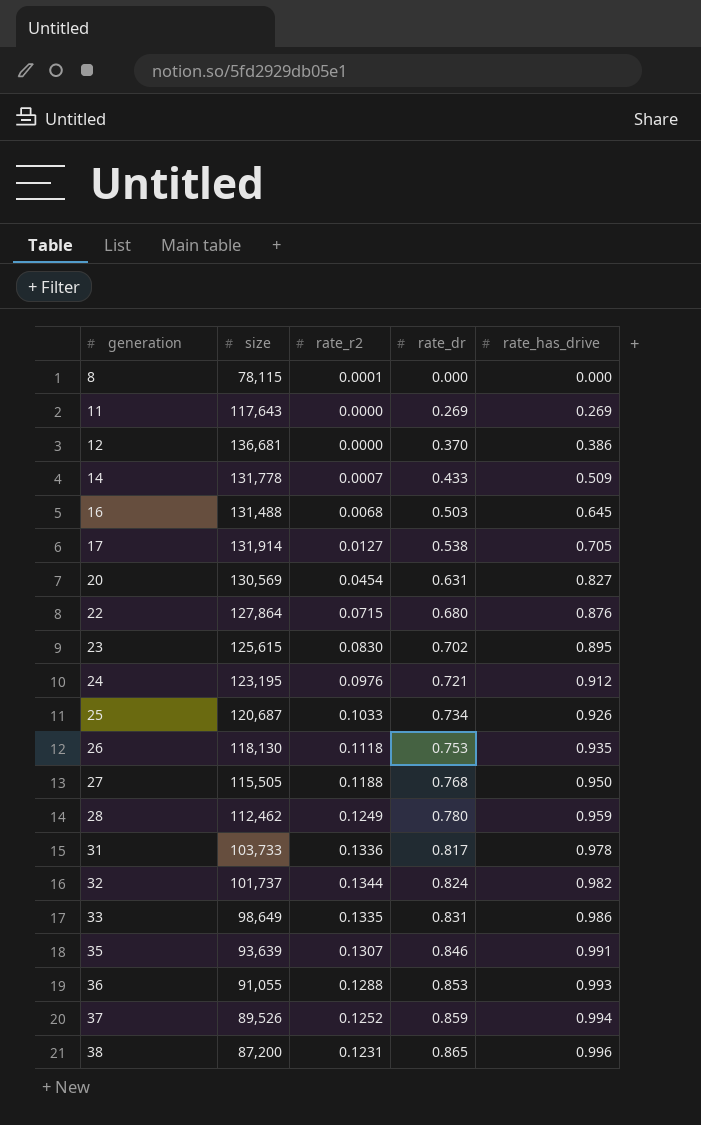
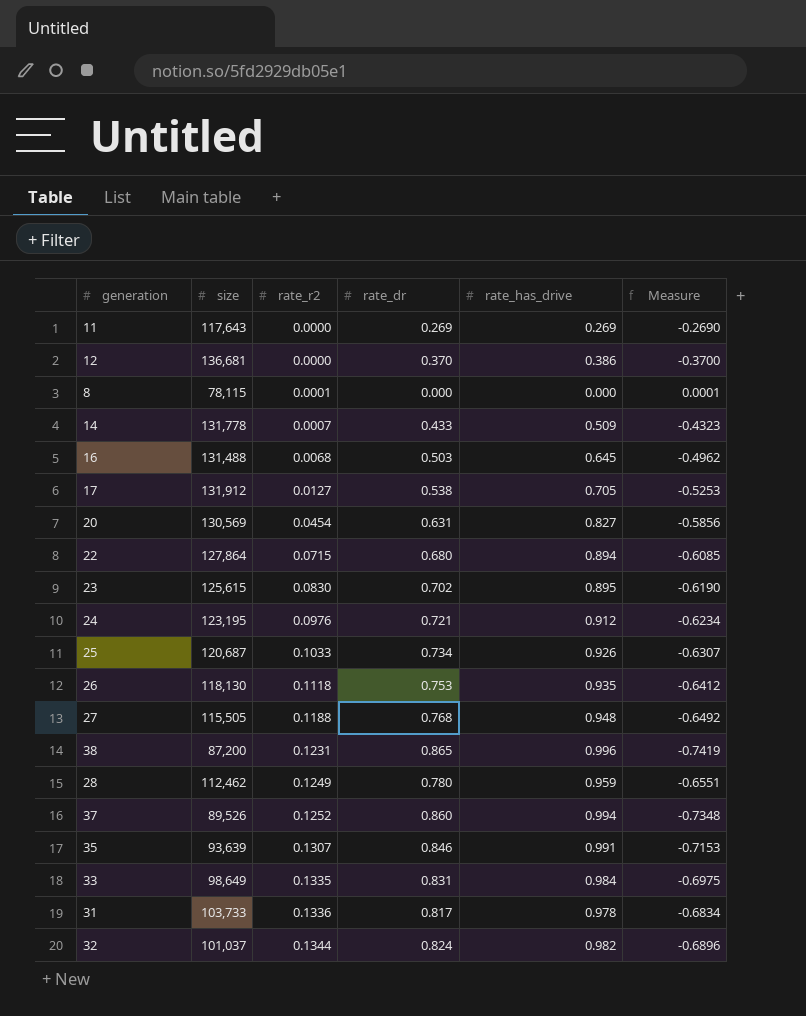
row order: generation ascending -> rate_r2 ascending
column Measure | formula: none -> [rate_r2] - [rate_dr]
row 36: 91,055 | 0.1288 | 0.853 | 0.993 -> none
17 | size: 131,914 -> 131,912
22 | rate_has_drive: 0.876 -> 0.894
27 | rate_has_drive: 0.950 -> 0.948
37 | rate_dr: 0.859 -> 0.860
33 | rate_has_drive: 0.986 -> 0.984
32 | size: 101,737 -> 101,037

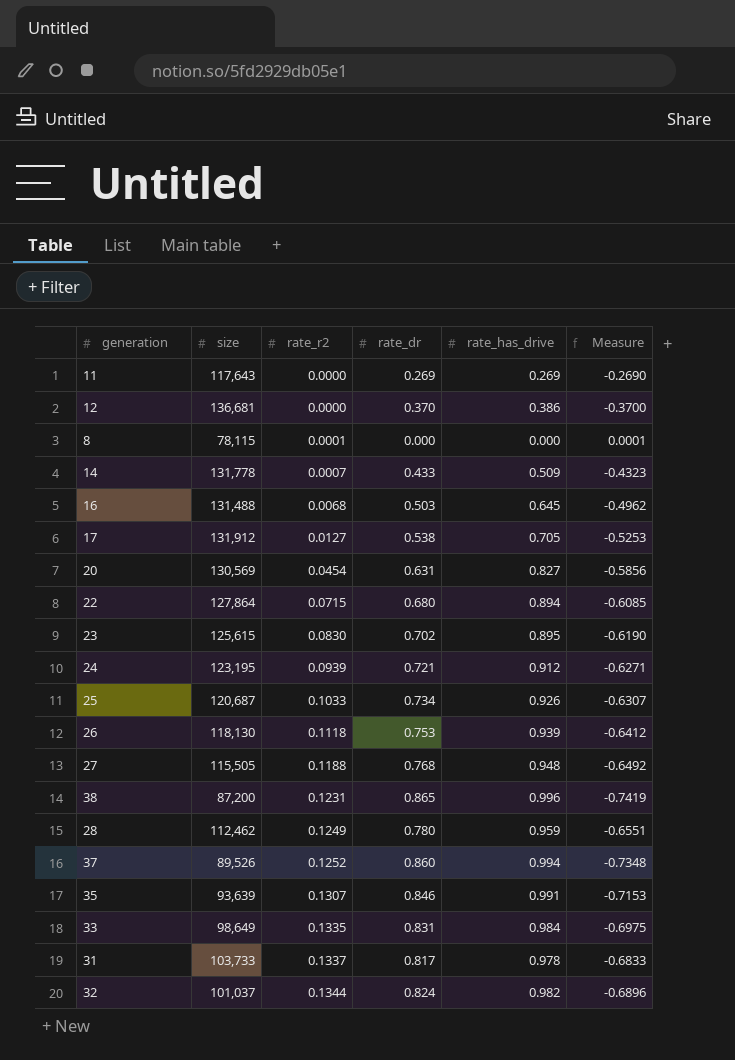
24 | rate_r2: 0.0976 -> 0.0939
24 | Measure: -0.6234 -> -0.6271
26 | rate_has_drive: 0.935 -> 0.939
31 | rate_r2: 0.1336 -> 0.1337
31 | Measure: -0.6834 -> -0.6833

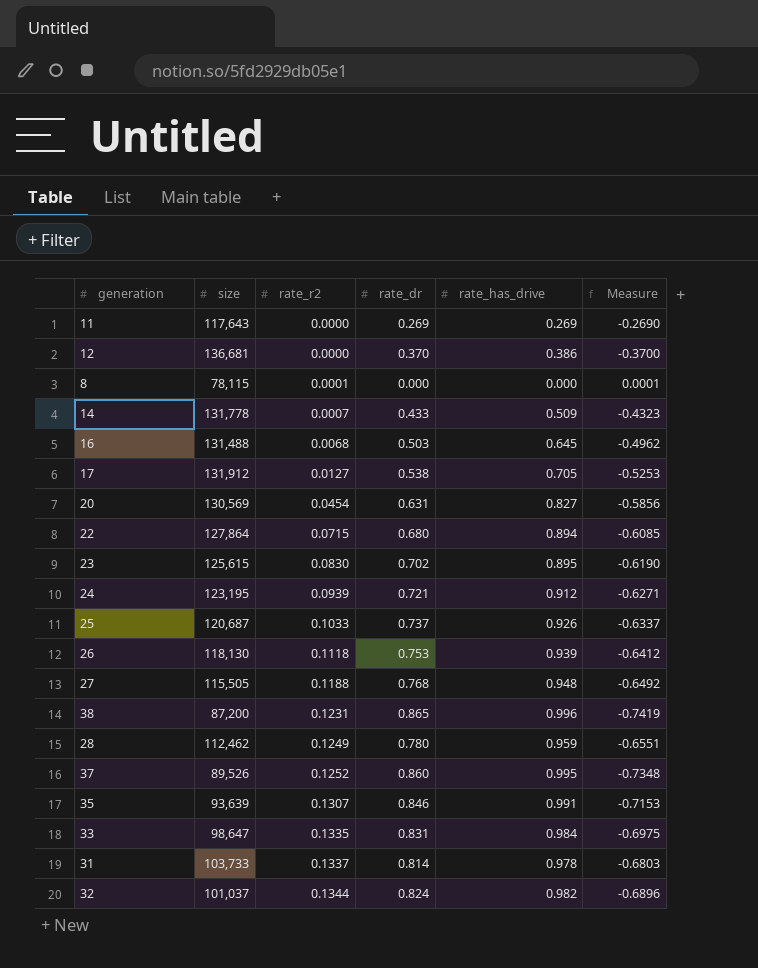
25 | rate_dr: 0.734 -> 0.737
25 | Measure: -0.6307 -> -0.6337
37 | rate_has_drive: 0.994 -> 0.995
33 | size: 98,649 -> 98,647
31 | rate_dr: 0.817 -> 0.814
31 | Measure: -0.6833 -> -0.6803

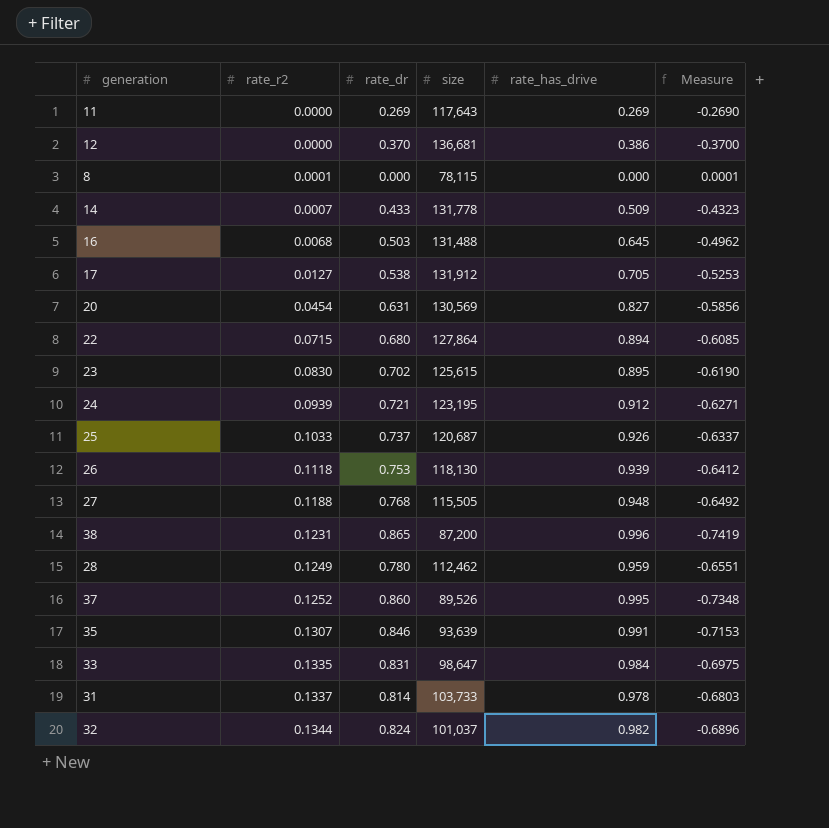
column size | position: 2 -> 4

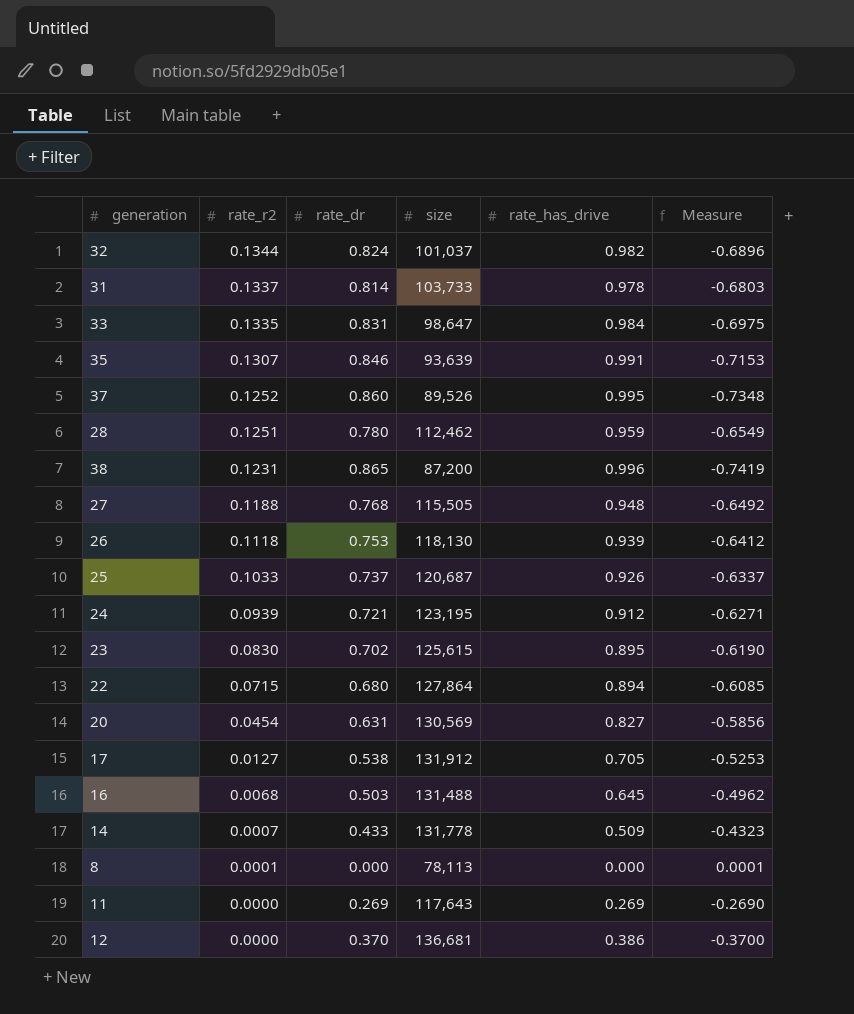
row order: rate_r2 ascending -> rate_r2 descending
28 | rate_r2: 0.1249 -> 0.1251
28 | Measure: -0.6551 -> -0.6549
8 | size: 78,115 -> 78,113

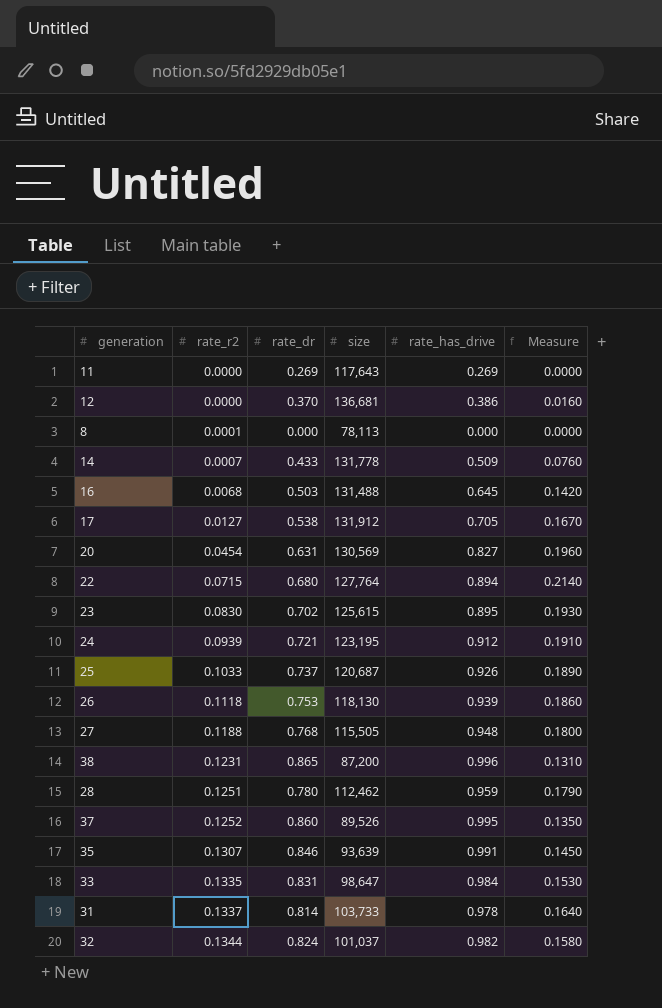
row order: rate_r2 descending -> rate_r2 ascending
column Measure | formula: [rate_r2] - [rate_dr] -> [rate_has_drive] - [rate_dr]
22 | size: 127,864 -> 127,764

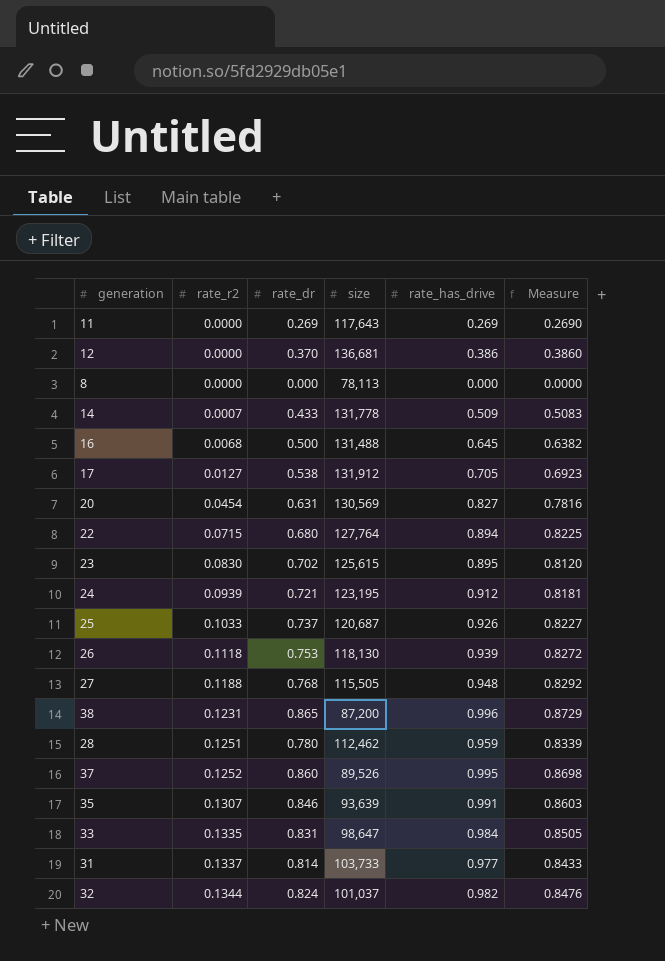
column Measure | formula: [rate_has_drive] - [rate_dr] -> [rate_has_drive] - [rate_r2]
8 | rate_r2: 0.0001 -> 0.0000
16 | rate_dr: 0.503 -> 0.500
31 | rate_has_drive: 0.978 -> 0.977

